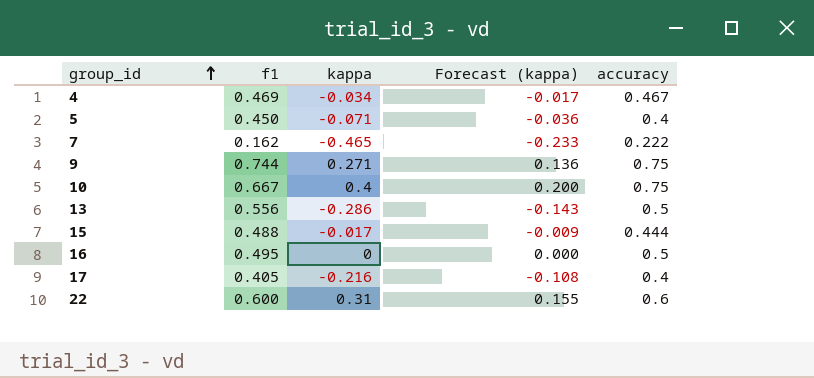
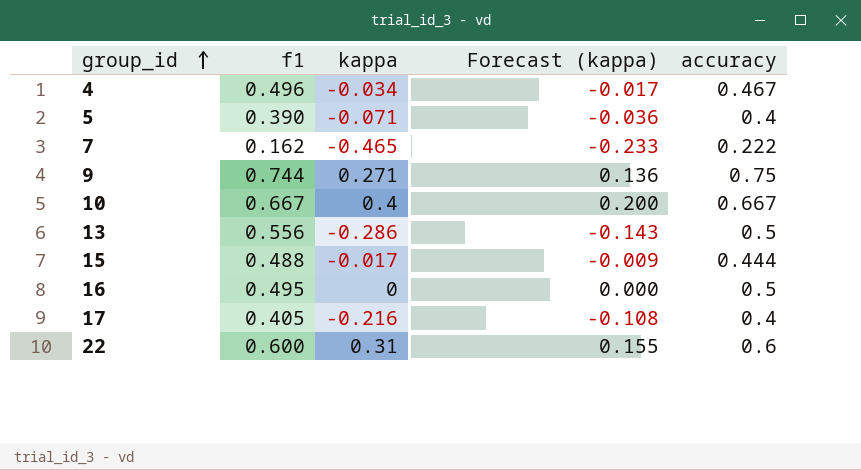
4 | f1: 0.469 -> 0.496
5 | f1: 0.450 -> 0.390
10 | accuracy: 0.75 -> 0.667

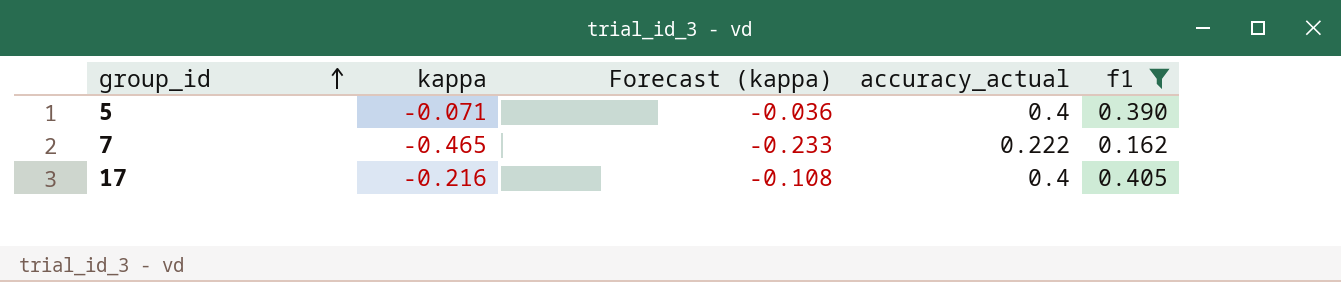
filter: none -> f1 <= 0.405
column name: accuracy -> accuracy_actual
column f1 | position: 2 -> 5

